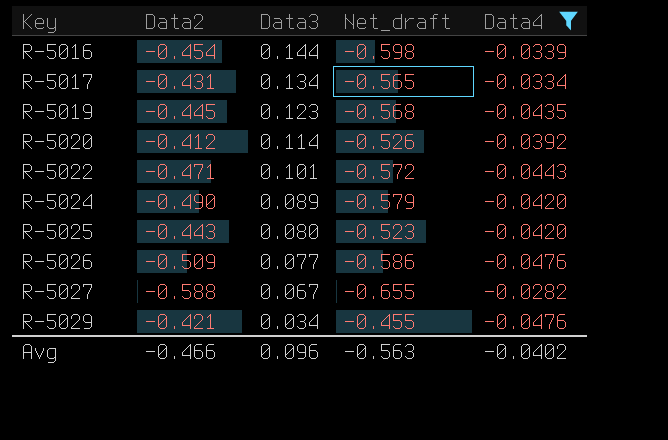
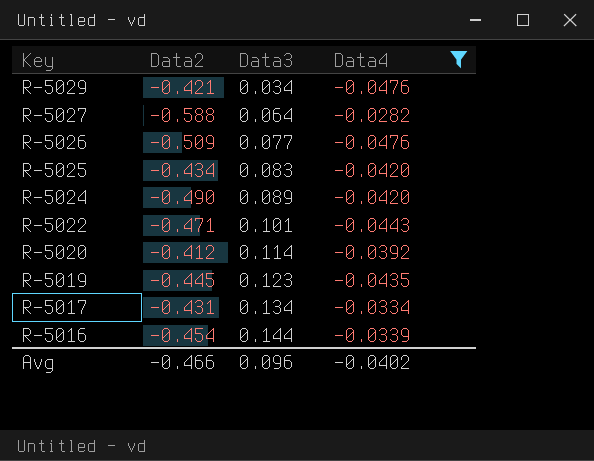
row order: Key ascending -> Key descending
column Net_draft | formula: [Data2] - [Data3] -> none
R-5027 | Data3: 0.067 -> 0.064
R-5025 | Data2: -0.443 -> -0.434
R-5025 | Data3: 0.080 -> 0.083

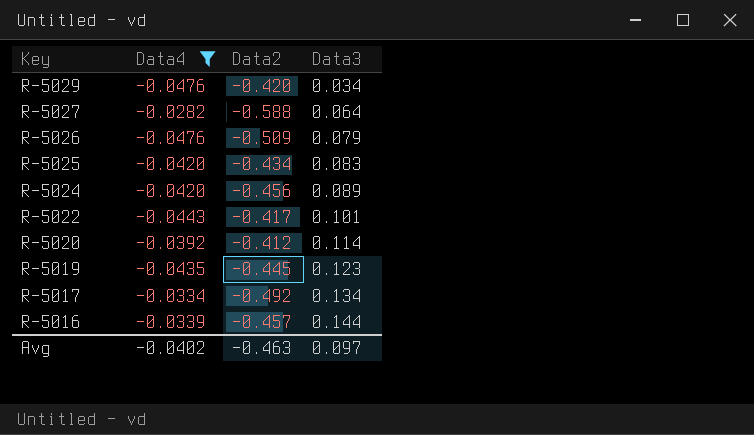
column Data4 | position: 4 -> 2
R-5029 | Data2: -0.421 -> -0.420
R-5026 | Data3: 0.077 -> 0.079
R-5024 | Data2: -0.490 -> -0.456
R-5022 | Data2: -0.471 -> -0.417
R-5017 | Data2: -0.431 -> -0.492
R-5016 | Data2: -0.454 -> -0.457
Avg | Data2: -0.466 -> -0.463
Avg | Data3: 0.096 -> 0.097

